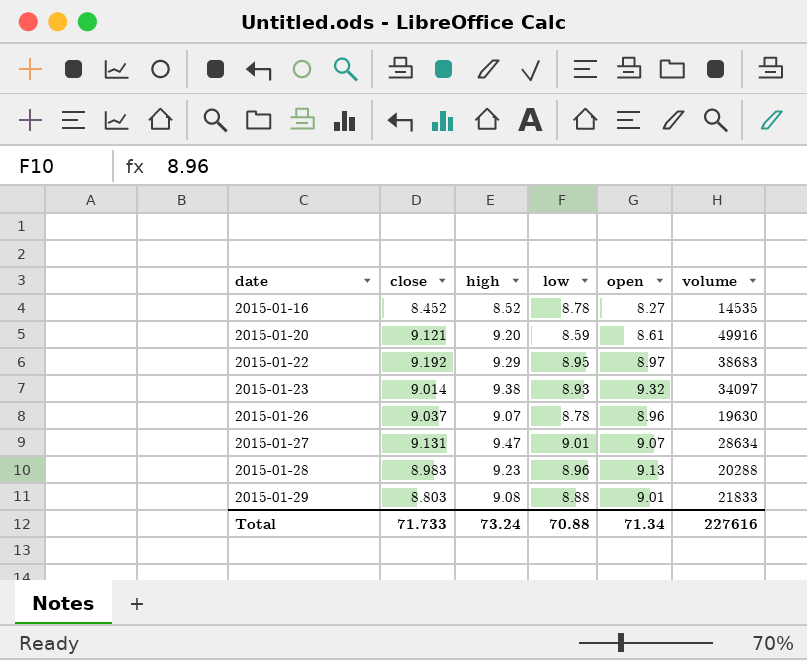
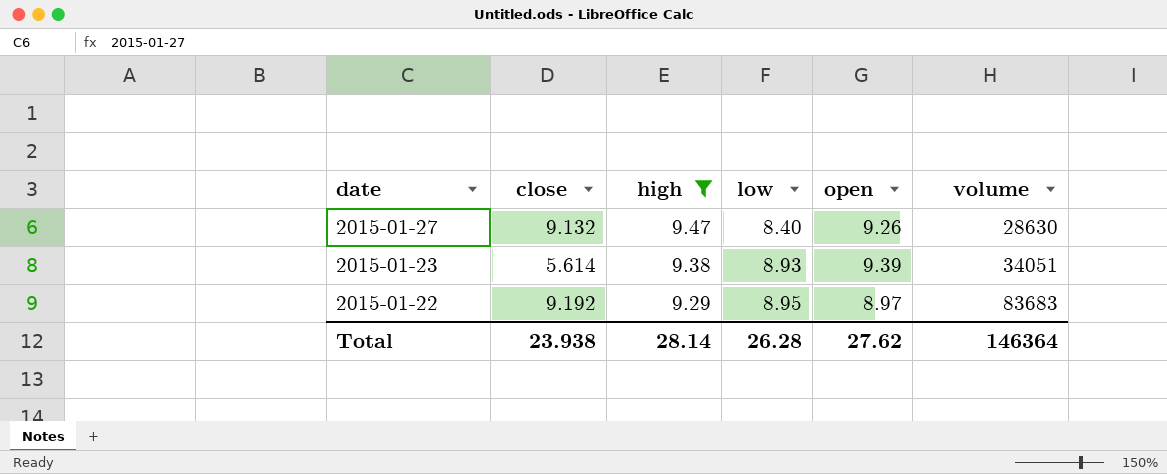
filter: none -> high >= 9.29
row order: date ascending -> date descending
2015-01-27 | close: 9.131 -> 9.132
2015-01-27 | low: 9.01 -> 8.40
2015-01-27 | open: 9.07 -> 9.26
2015-01-27 | volume: 28634 -> 28630
2015-01-23 | close: 9.014 -> 5.614
2015-01-23 | open: 9.32 -> 9.39
2015-01-23 | volume: 34097 -> 34051
2015-01-22 | volume: 38683 -> 83683
Total | close: 71.733 -> 23.938
Total | high: 73.24 -> 28.14
Total | low: 70.88 -> 26.28
Total | open: 71.34 -> 27.62
Total | volume: 227616 -> 146364

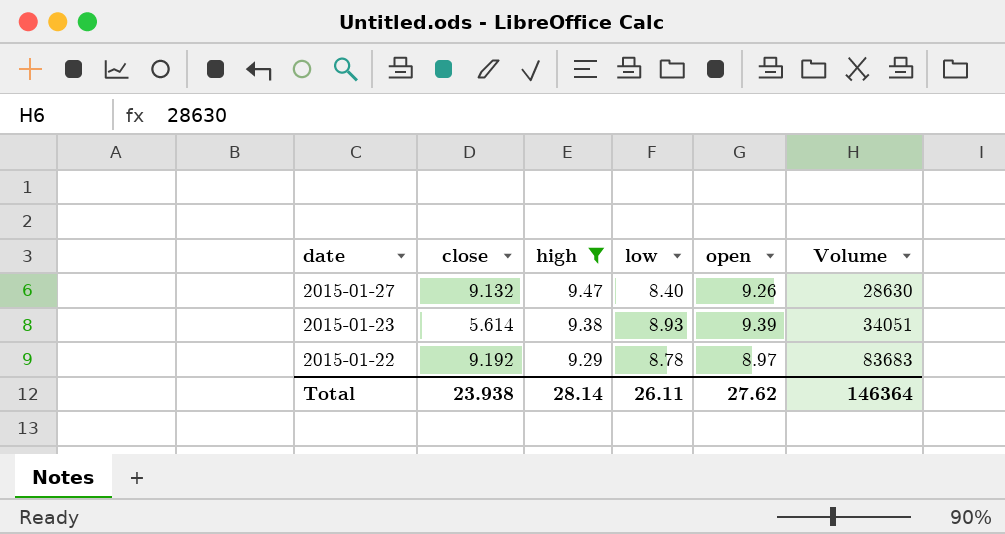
column name: volume -> Volume
2015-01-22 | low: 8.95 -> 8.78
Total | low: 26.28 -> 26.11

